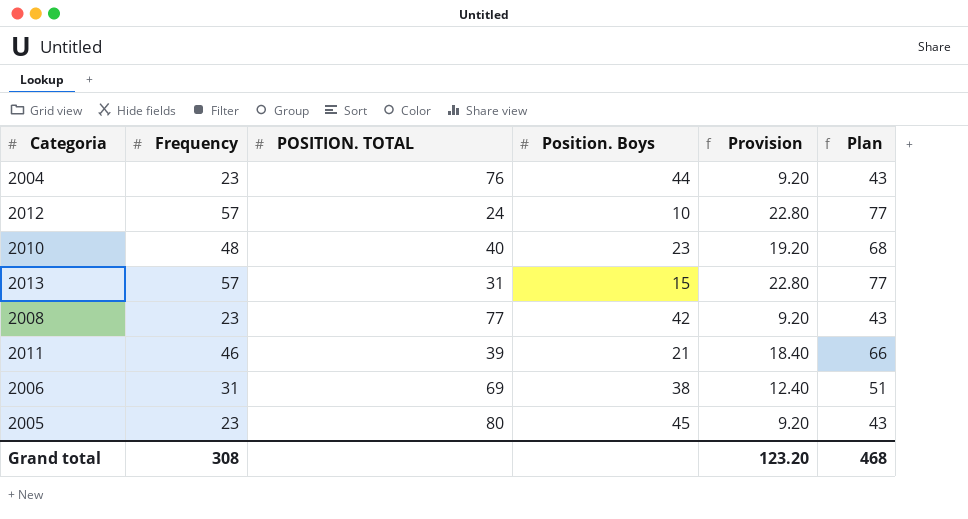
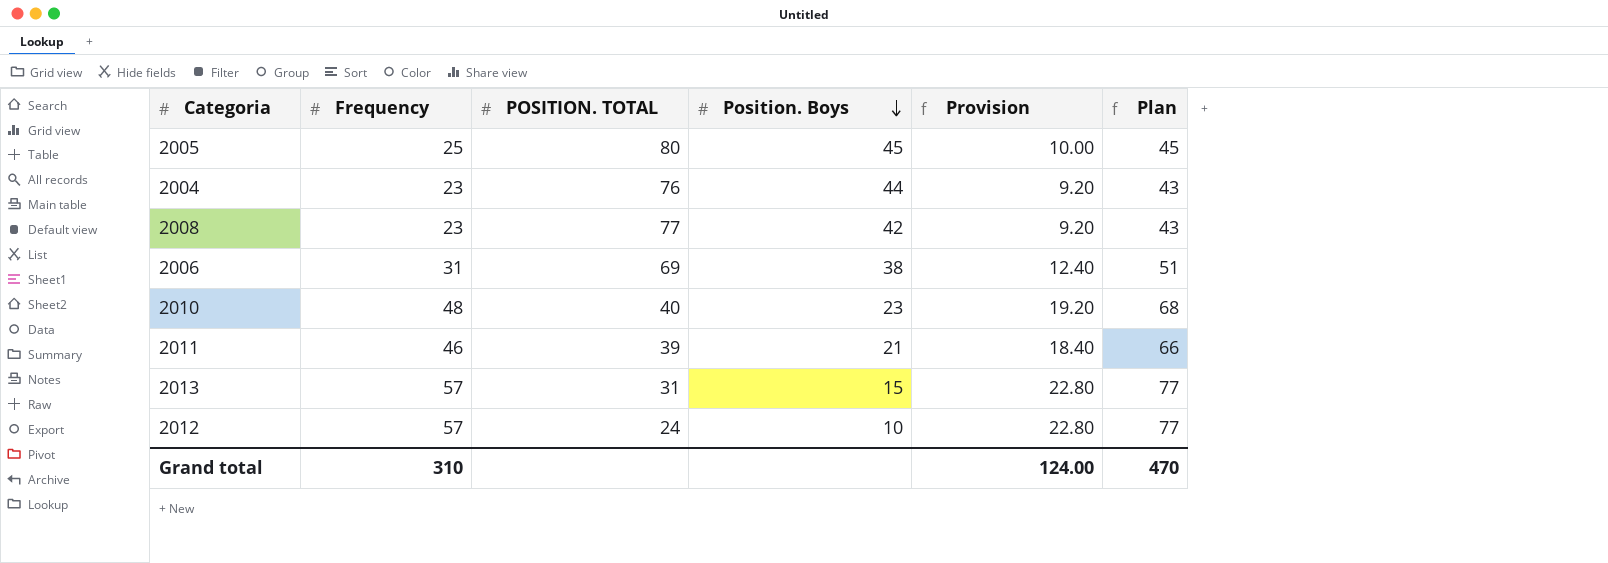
row order: none -> Position. Boys descending
2005 | Frequency: 23 -> 25
2005 | Provision: 9.20 -> 10.00
2005 | Plan: 43 -> 45
Grand total | Frequency: 308 -> 310
Grand total | Provision: 123.20 -> 124.00
Grand total | Plan: 468 -> 470

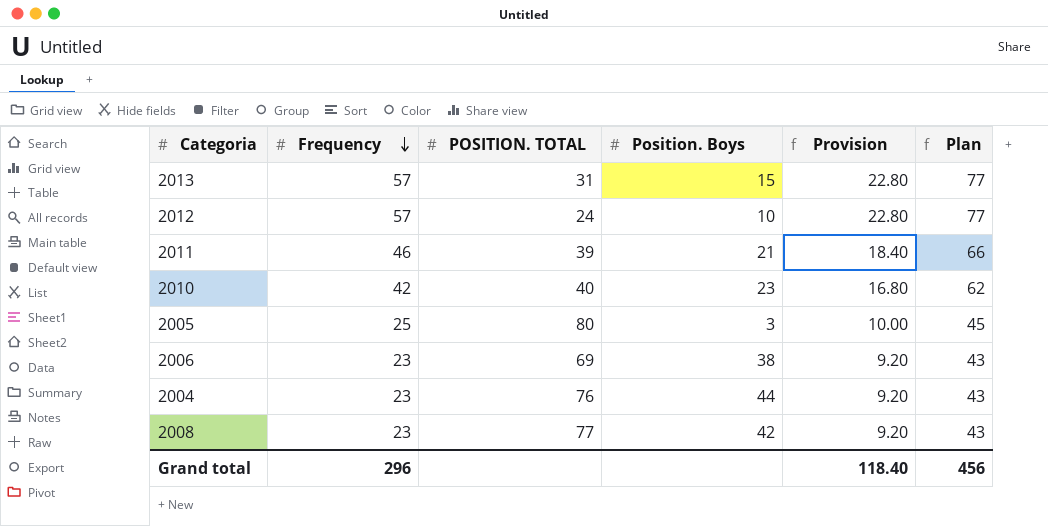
row order: Position. Boys descending -> Frequency descending
2010 | Frequency: 48 -> 42
2010 | Provision: 19.20 -> 16.80
2010 | Plan: 68 -> 62
2005 | Position. Boys: 45 -> 3
2006 | Frequency: 31 -> 23
2006 | Provision: 12.40 -> 9.20
2006 | Plan: 51 -> 43
Grand total | Frequency: 310 -> 296
Grand total | Provision: 124.00 -> 118.40
Grand total | Plan: 470 -> 456

